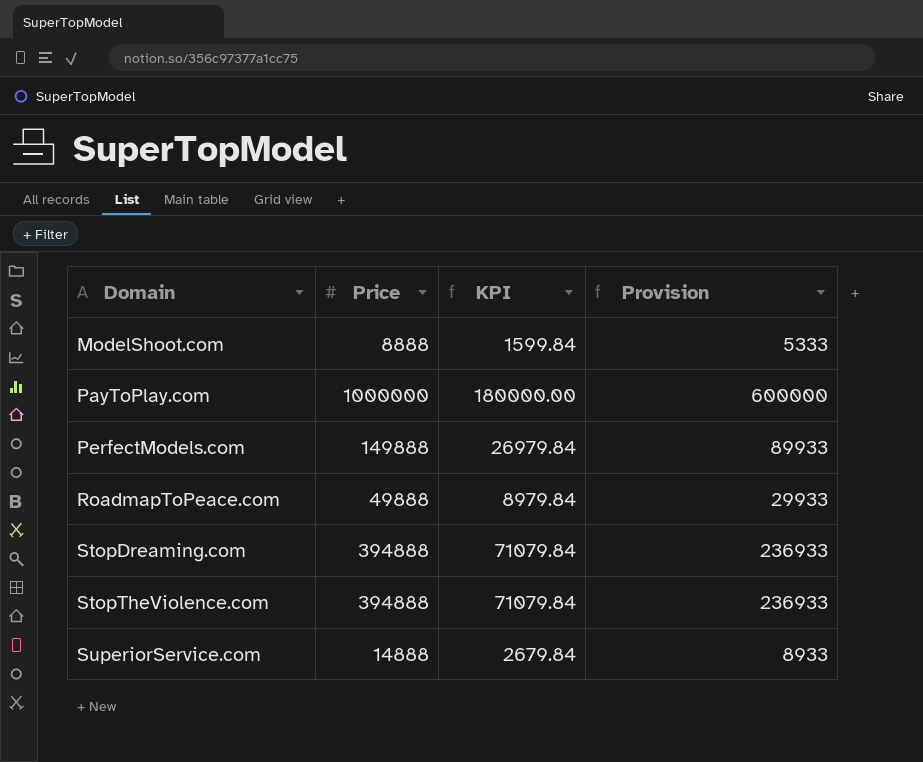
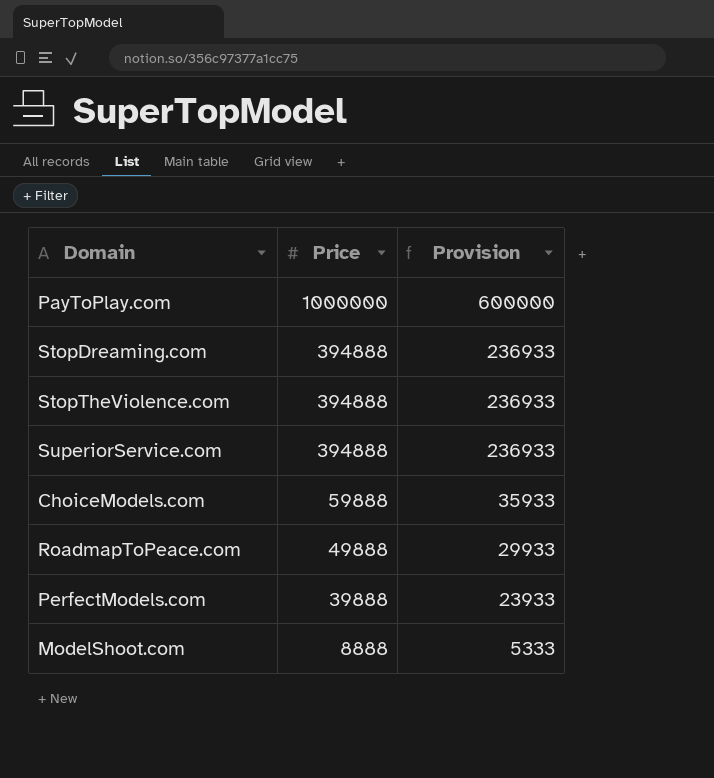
row order: Domain ascending -> Price descending
column KPI | formula: [Price] * 0.18 -> none
SuperiorService.com | Price: 14888 -> 394888
SuperiorService.com | Provision: 8933 -> 236933
row ChoiceModels.com: none -> 59888 | 35933
PerfectModels.com | Price: 149888 -> 39888
PerfectModels.com | Provision: 89933 -> 23933

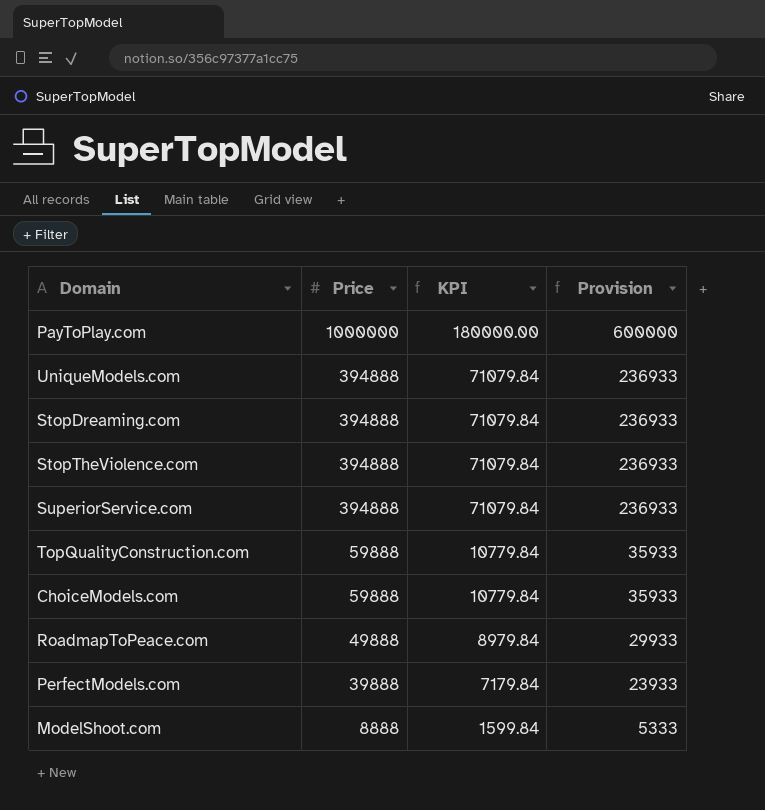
column KPI | formula: none -> [Price] * 0.18
row UniqueModels.com: none -> 394888 | 71079.84 | 236933
row TopQualityConstruction.com: none -> 59888 | 10779.84 | 35933

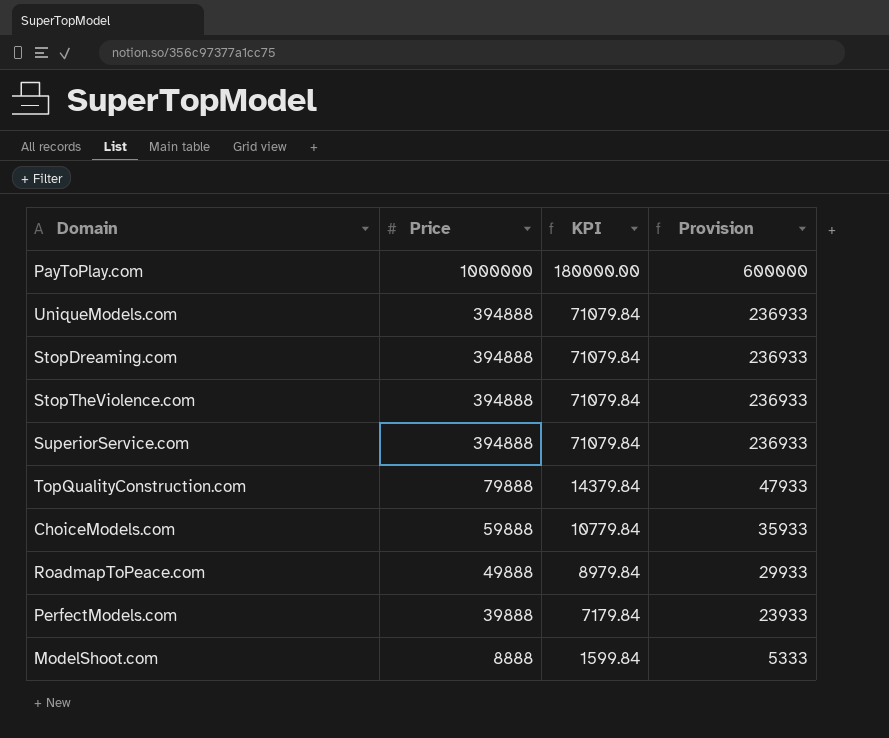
TopQualityConstruction.com | Price: 59888 -> 79888
TopQualityConstruction.com | KPI: 10779.84 -> 14379.84
TopQualityConstruction.com | Provision: 35933 -> 47933

